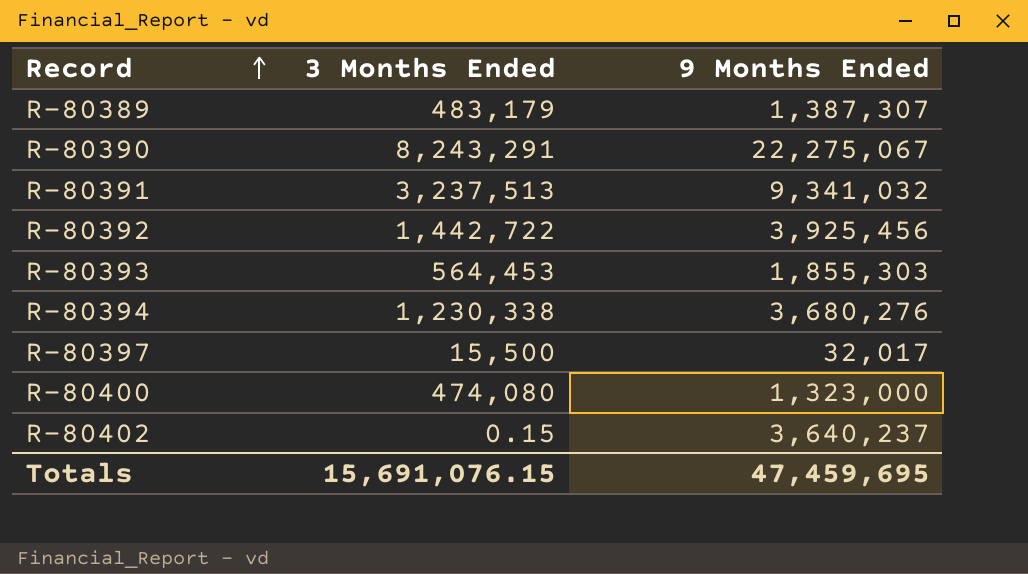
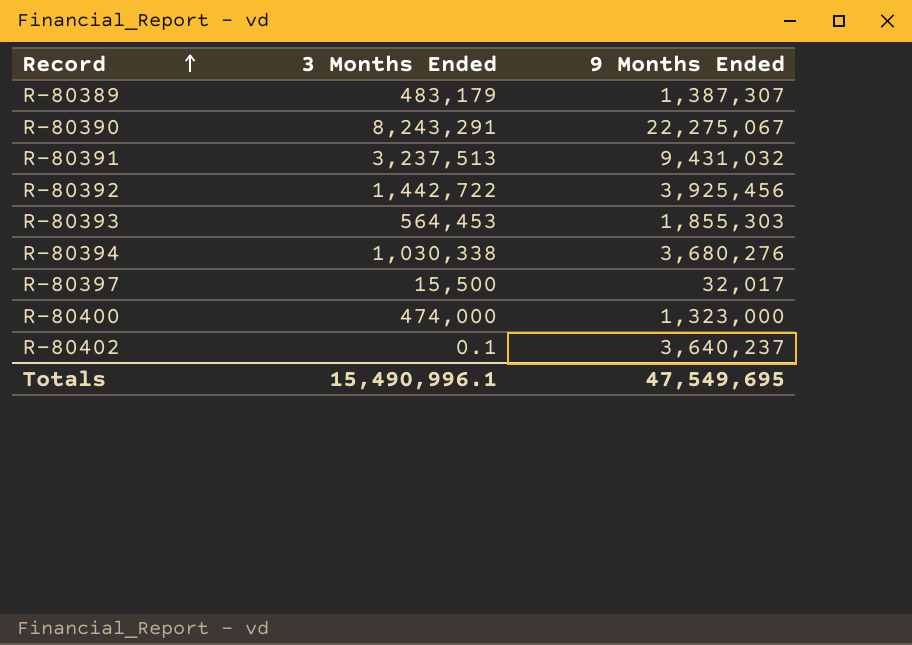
R-80391 | 9 Months Ended: 9,341,032 -> 9,431,032
R-80394 | 3 Months Ended: 1,230,338 -> 1,030,338
R-80400 | 3 Months Ended: 474,080 -> 474,000
R-80402 | 3 Months Ended: 0.15 -> 0.1
Totals | 3 Months Ended: 15,691,076.15 -> 15,490,996.1
Totals | 9 Months Ended: 47,459,695 -> 47,549,695

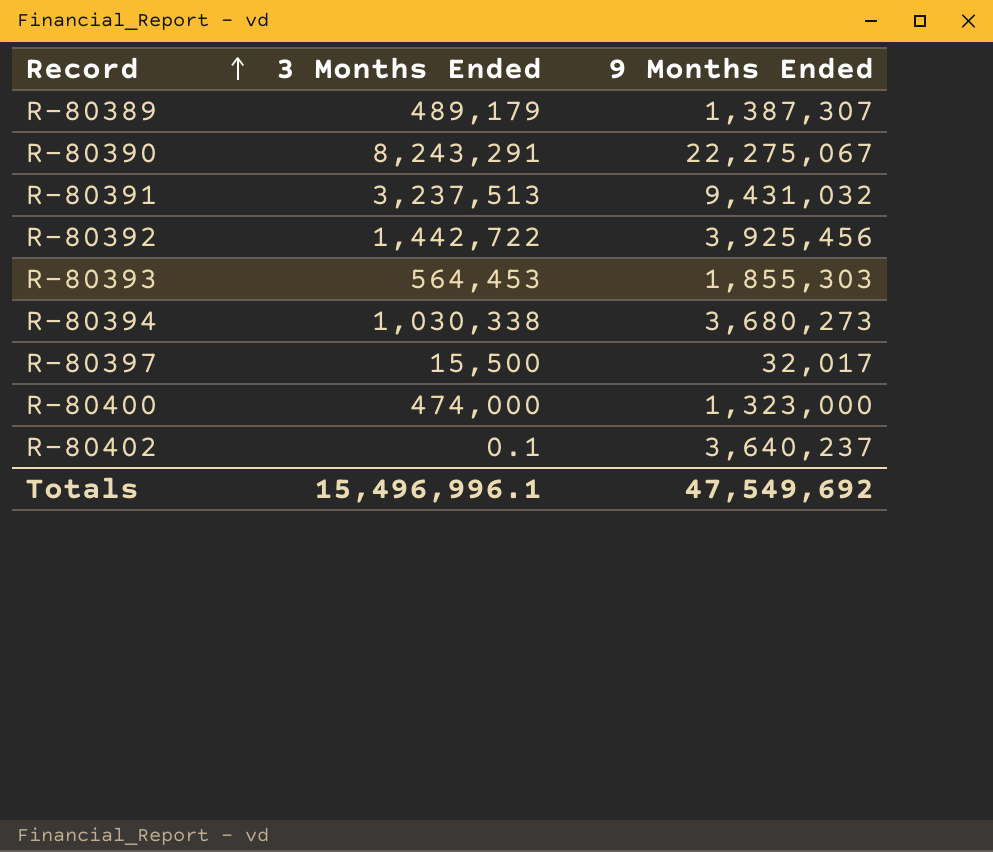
R-80389 | 3 Months Ended: 483,179 -> 489,179
R-80394 | 9 Months Ended: 3,680,276 -> 3,680,273
Totals | 3 Months Ended: 15,490,996.1 -> 15,496,996.1
Totals | 9 Months Ended: 47,549,695 -> 47,549,692

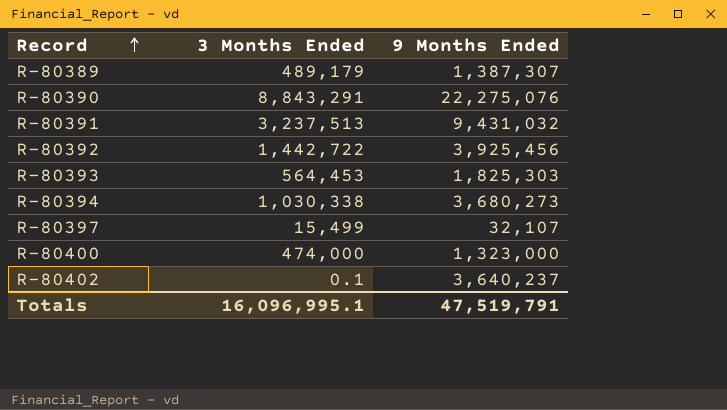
R-80390 | 3 Months Ended: 8,243,291 -> 8,843,291
R-80390 | 9 Months Ended: 22,275,067 -> 22,275,076
R-80393 | 9 Months Ended: 1,855,303 -> 1,825,303
R-80397 | 3 Months Ended: 15,500 -> 15,499
R-80397 | 9 Months Ended: 32,017 -> 32,107
Totals | 3 Months Ended: 15,496,996.1 -> 16,096,995.1
Totals | 9 Months Ended: 47,549,692 -> 47,519,791

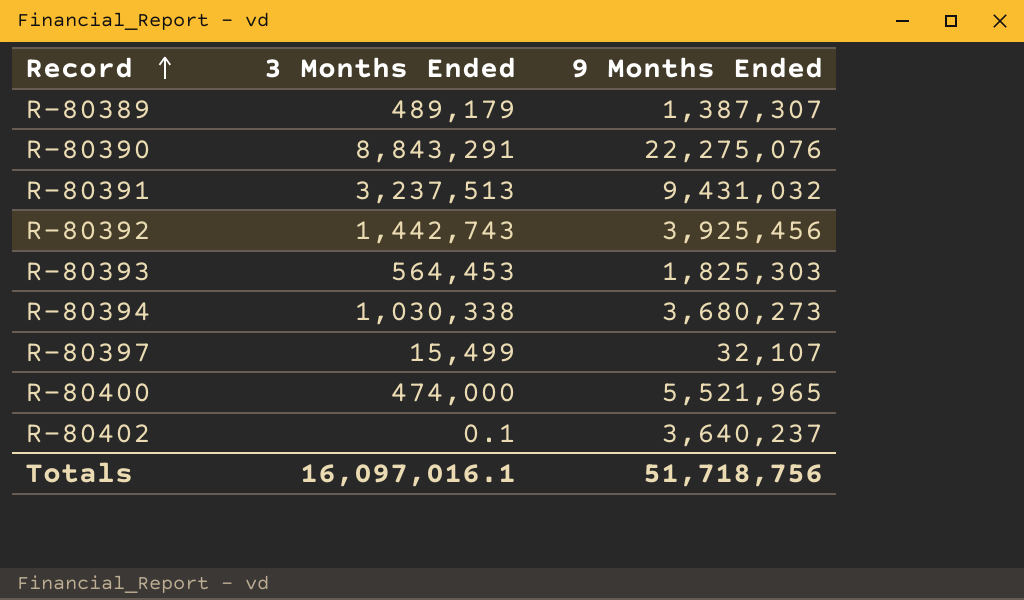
R-80392 | 3 Months Ended: 1,442,722 -> 1,442,743
R-80400 | 9 Months Ended: 1,323,000 -> 5,521,965
Totals | 3 Months Ended: 16,096,995.1 -> 16,097,016.1
Totals | 9 Months Ended: 47,519,791 -> 51,718,756

